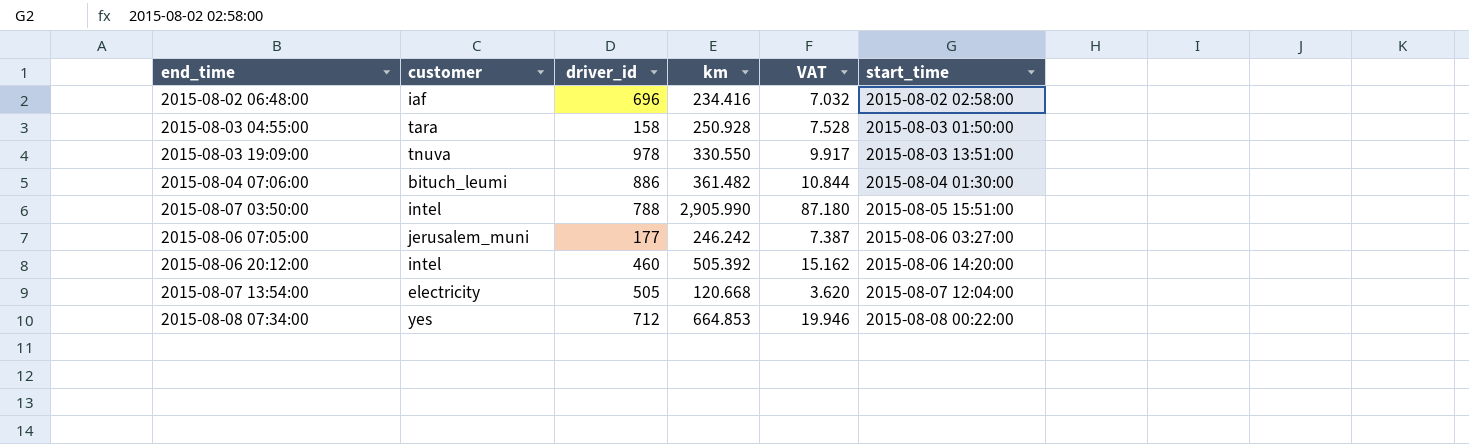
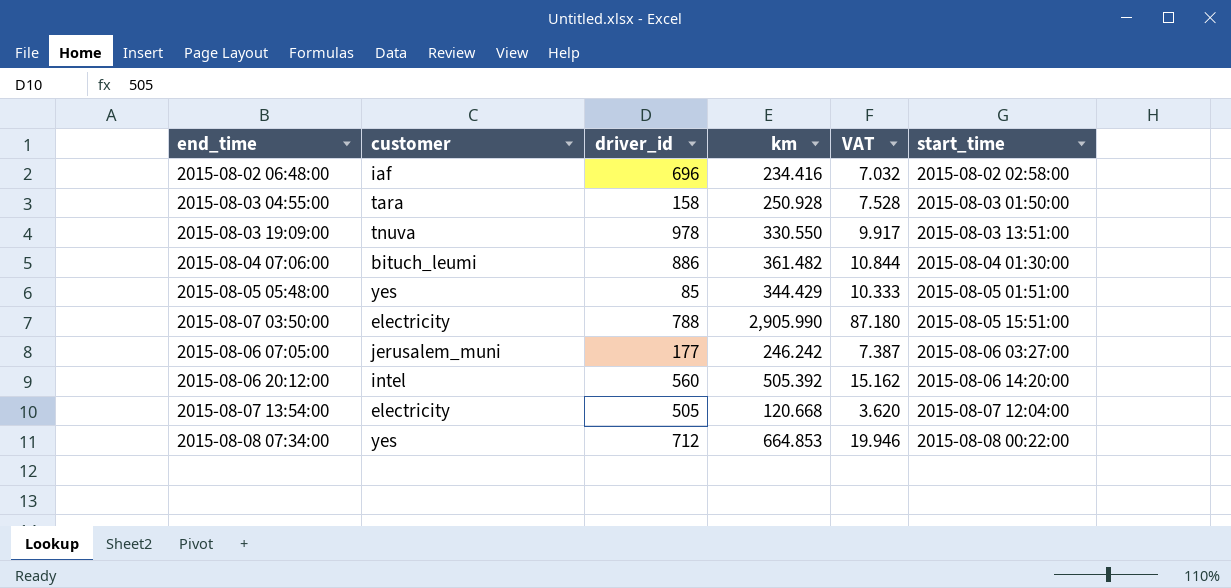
row 2015-08-05 05:48:00: none -> yes | 85 | 344.429 | 10.333 | 2015-08-05 01:51:00
2015-08-07 03:50:00 | customer: intel -> electricity
2015-08-06 20:12:00 | driver_id: 460 -> 560

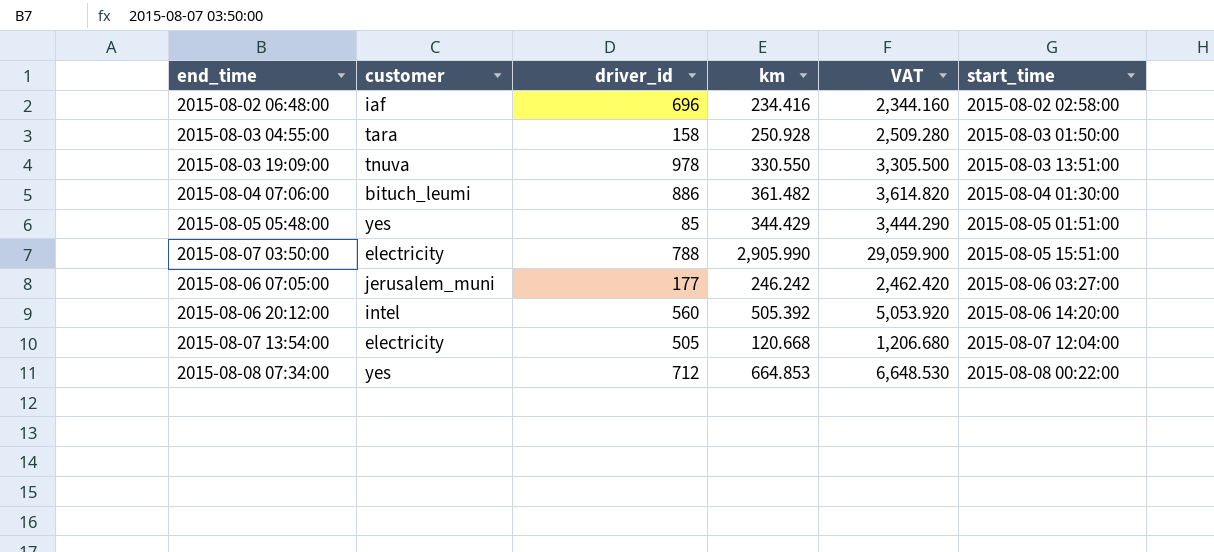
column VAT | formula: [km] * 0.03 -> [km] * 10

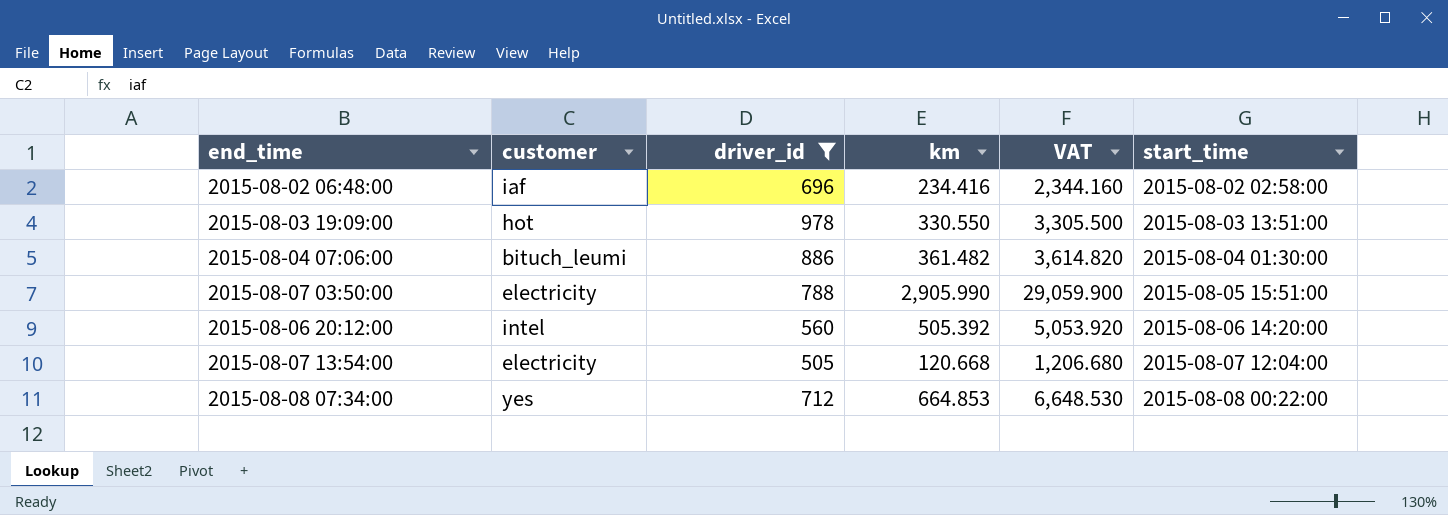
filter: none -> driver_id >= 505
2015-08-03 19:09:00 | customer: tnuva -> hot

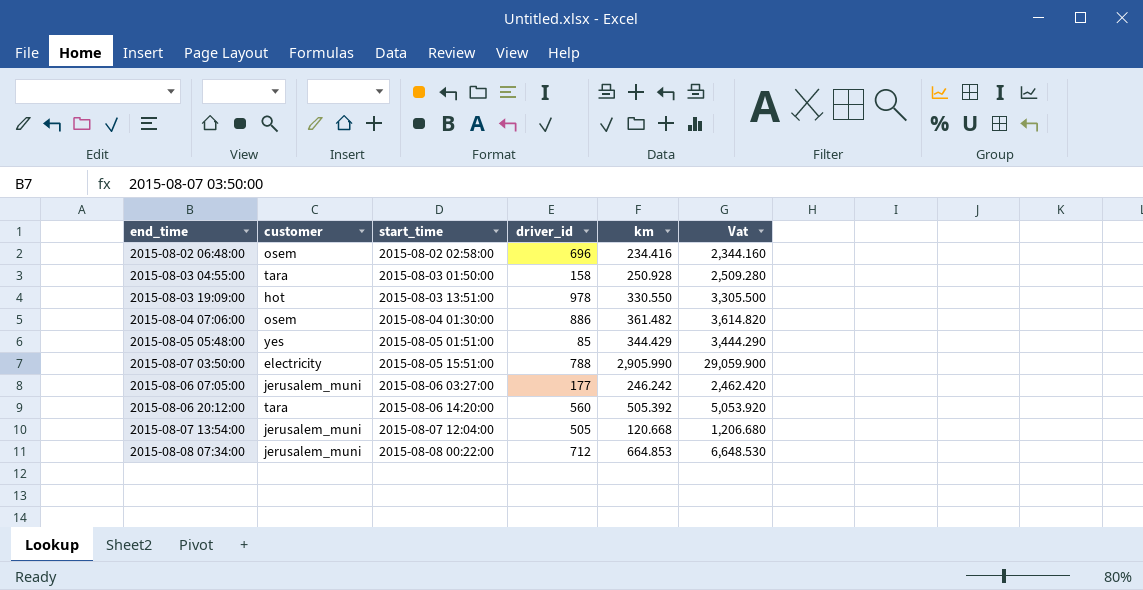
filter: driver_id >= 505 -> none
column start_time | position: 6 -> 3
column name: VAT -> Vat
2015-08-02 06:48:00 | customer: iaf -> osem
2015-08-04 07:06:00 | customer: bituch_leumi -> osem
2015-08-06 20:12:00 | customer: intel -> tara
2015-08-07 13:54:00 | customer: electricity -> jerusalem_muni
2015-08-08 07:34:00 | customer: yes -> jerusalem_muni

